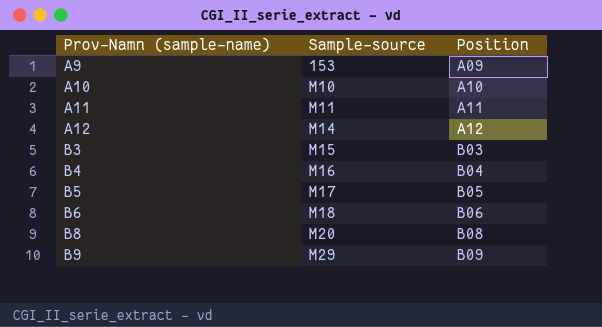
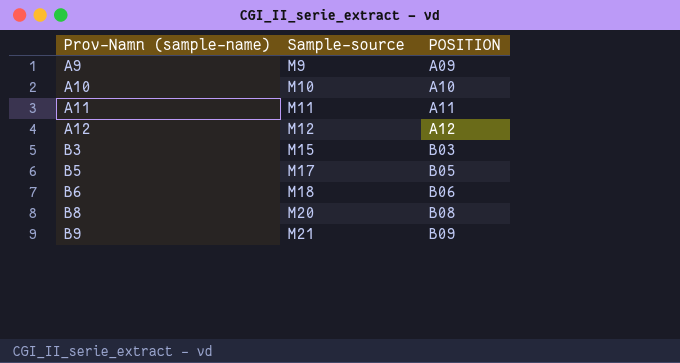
column name: Position -> POSITION
row B4: M16 | B04 -> none
A9 | Sample-source: 153 -> M9
A12 | Sample-source: M14 -> M12
B9 | Sample-source: M29 -> M21

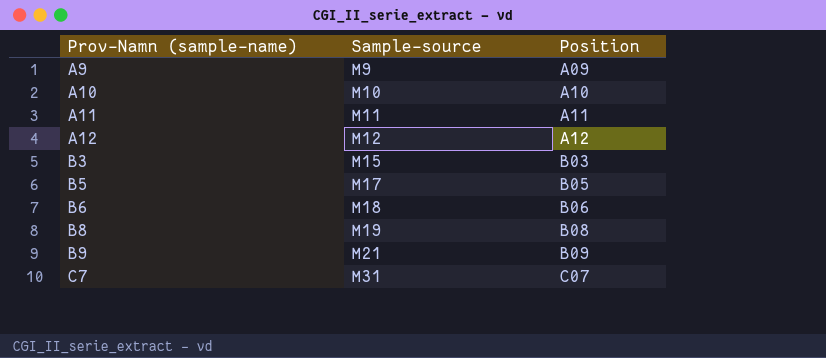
column name: POSITION -> Position
B8 | Sample-source: M20 -> M19
row C7: none -> M31 | C07

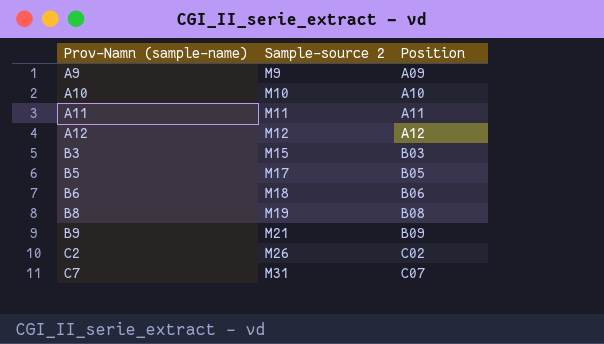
column name: Sample-source -> Sample-source 2
row C2: none -> M26 | C02

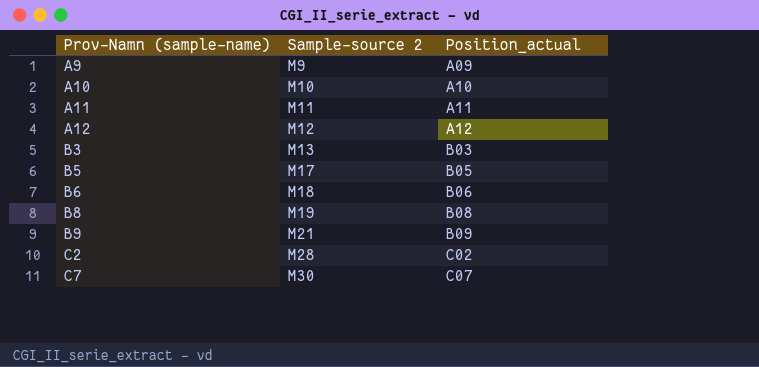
column name: Position -> Position_actual
B3 | Sample-source 2: M15 -> M13
C2 | Sample-source 2: M26 -> M28
C7 | Sample-source 2: M31 -> M30

